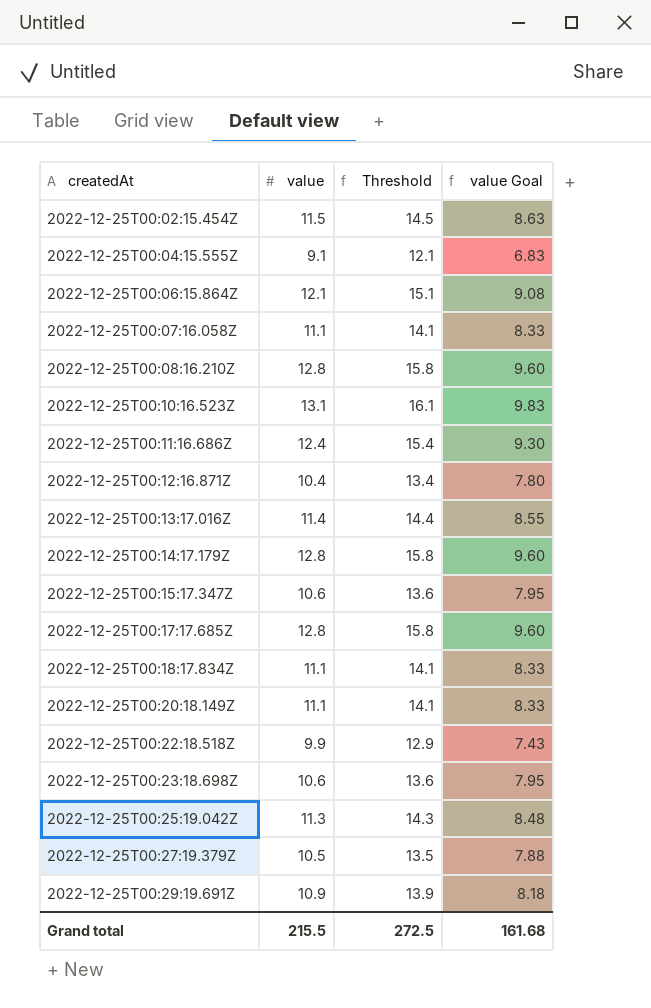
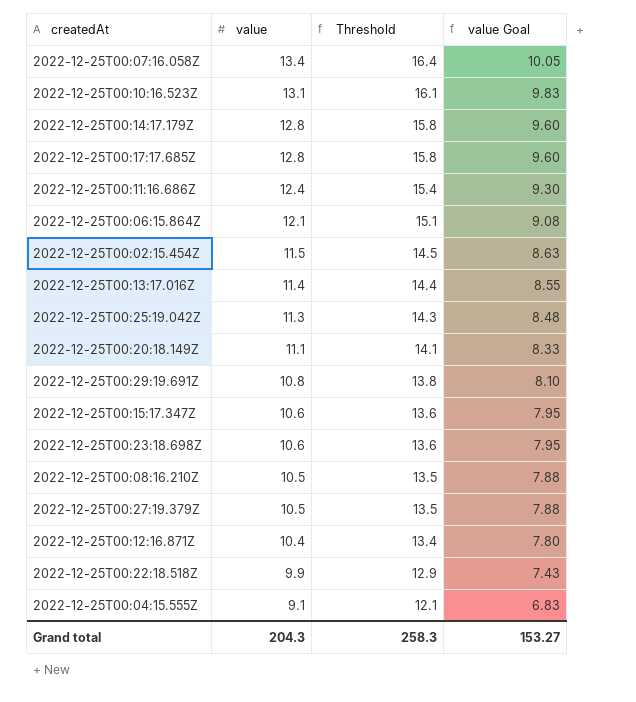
row order: createdAt ascending -> value descending
row 2022-12-25T00:18:17.834Z: 11.1 | 14.1 | 8.33 -> none
2022-12-25T00:07:16.058Z | value: 11.1 -> 13.4
2022-12-25T00:07:16.058Z | Threshold: 14.1 -> 16.4
2022-12-25T00:07:16.058Z | value Goal: 8.33 -> 10.05
2022-12-25T00:29:19.691Z | value: 10.9 -> 10.8
2022-12-25T00:29:19.691Z | Threshold: 13.9 -> 13.8
2022-12-25T00:29:19.691Z | value Goal: 8.18 -> 8.10
2022-12-25T00:08:16.210Z | value: 12.8 -> 10.5
2022-12-25T00:08:16.210Z | Threshold: 15.8 -> 13.5
2022-12-25T00:08:16.210Z | value Goal: 9.60 -> 7.88
Grand total | value: 215.5 -> 204.3
Grand total | Threshold: 272.5 -> 258.3
Grand total | value Goal: 161.68 -> 153.27

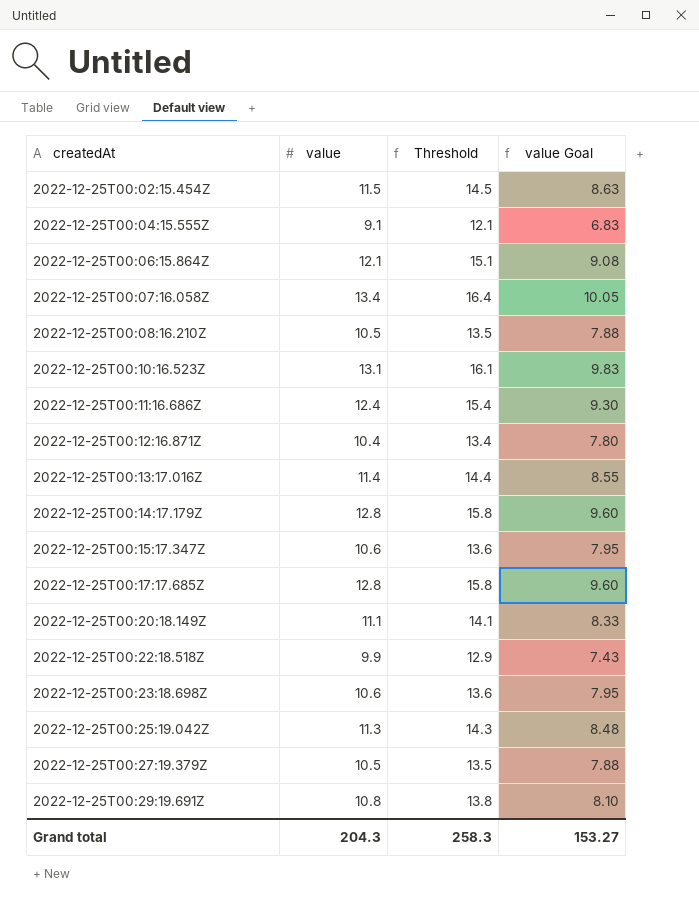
row order: value descending -> createdAt ascending

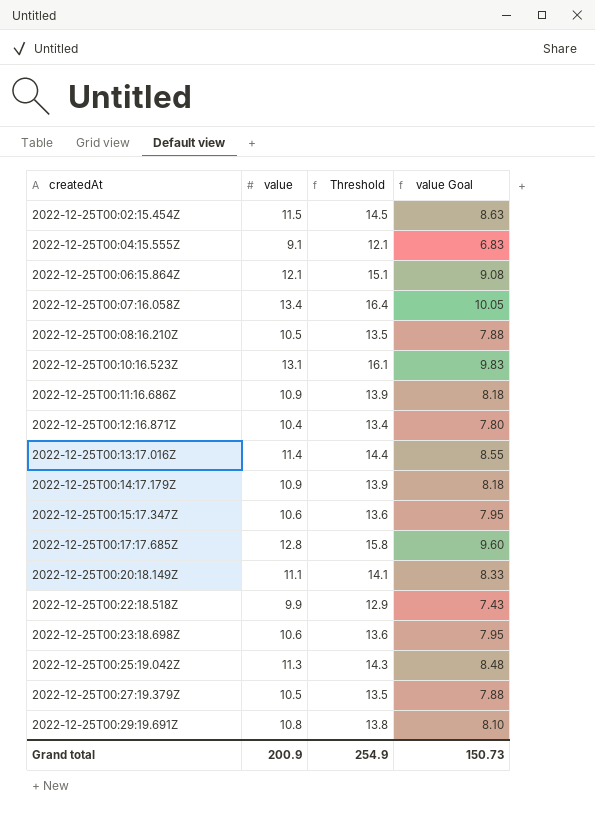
2022-12-25T00:11:16.686Z | value: 12.4 -> 10.9
2022-12-25T00:11:16.686Z | Threshold: 15.4 -> 13.9
2022-12-25T00:11:16.686Z | value Goal: 9.30 -> 8.18
2022-12-25T00:14:17.179Z | value: 12.8 -> 10.9
2022-12-25T00:14:17.179Z | Threshold: 15.8 -> 13.9
2022-12-25T00:14:17.179Z | value Goal: 9.60 -> 8.18
Grand total | value: 204.3 -> 200.9
Grand total | Threshold: 258.3 -> 254.9
Grand total | value Goal: 153.27 -> 150.73

